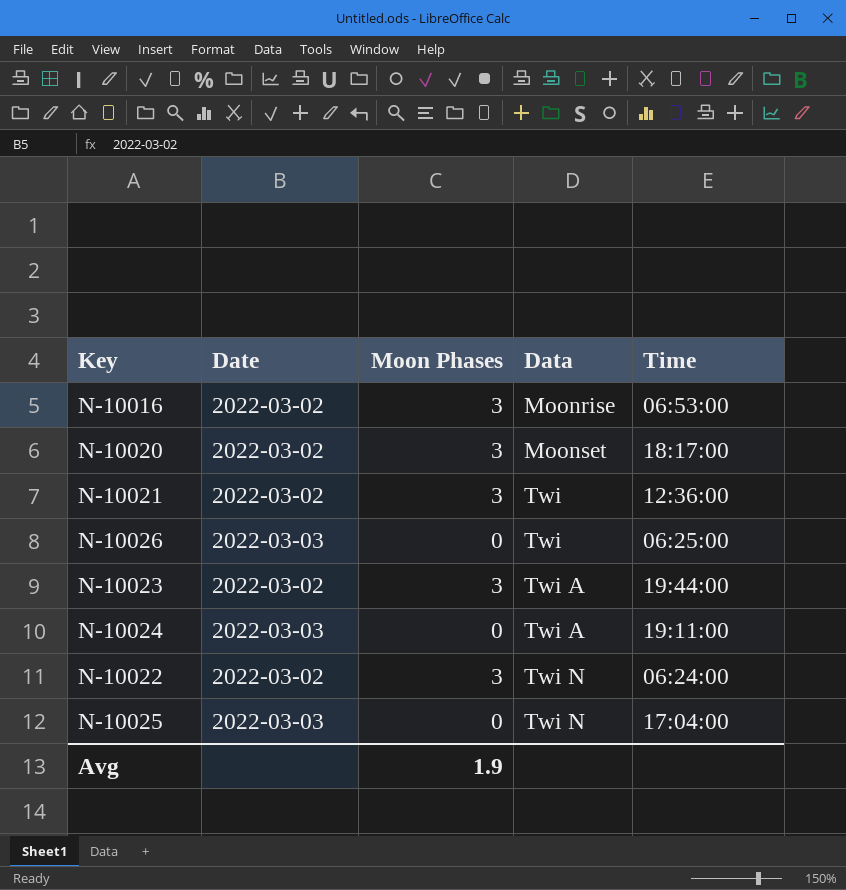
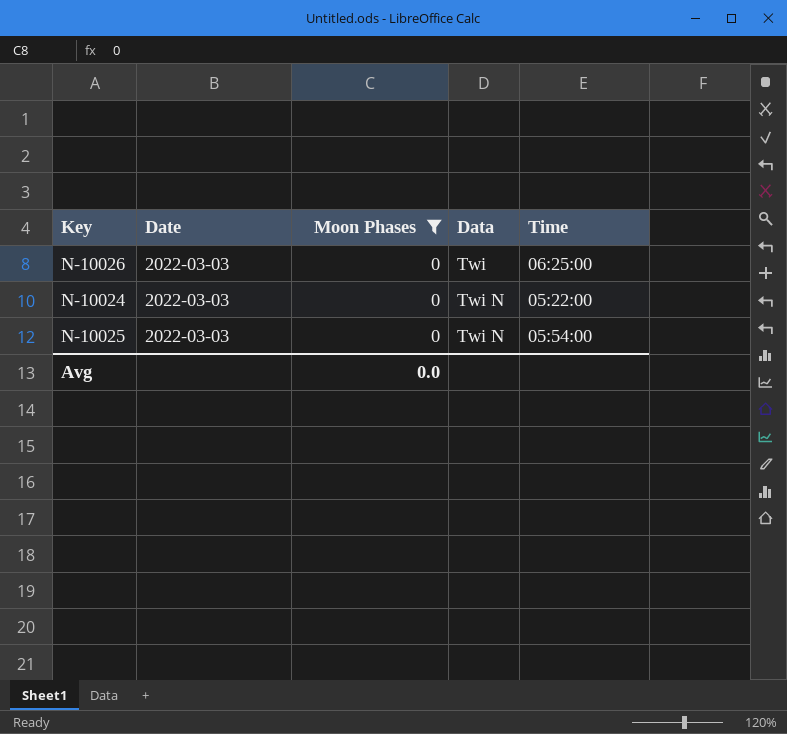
filter: none -> Moon Phases = 0
N-10024 | Data: Twi A -> Twi N
N-10024 | Time: 19:11:00 -> 05:22:00
N-10025 | Time: 17:04:00 -> 05:54:00
Avg | Moon Phases: 1.9 -> 0.0

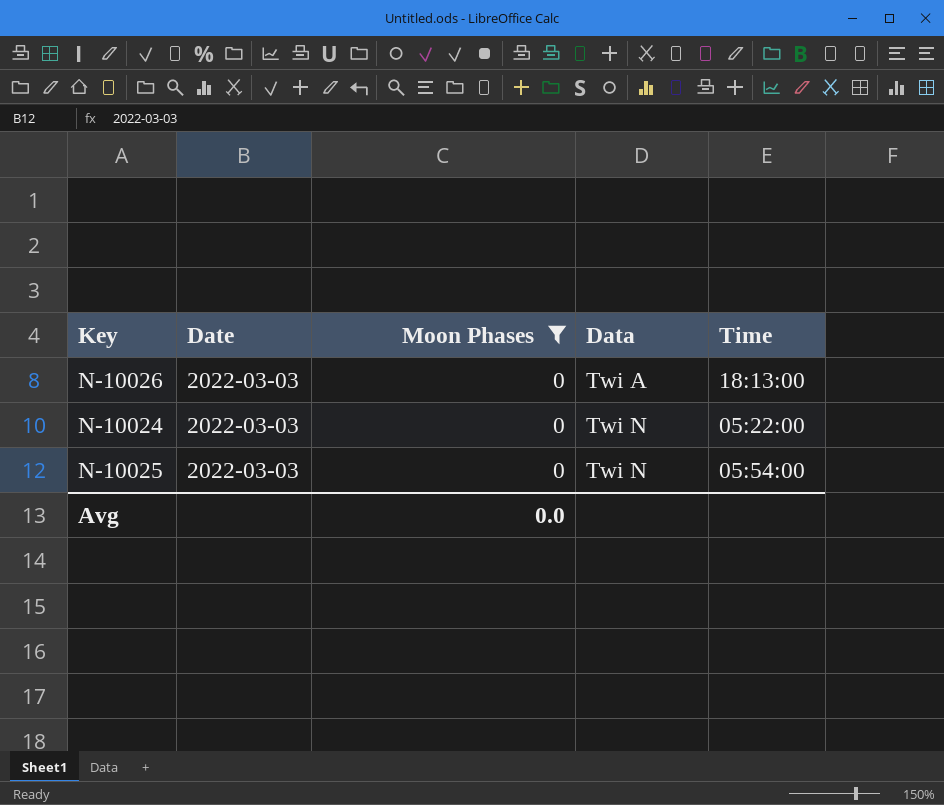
N-10026 | Data: Twi -> Twi A
N-10026 | Time: 06:25:00 -> 18:13:00

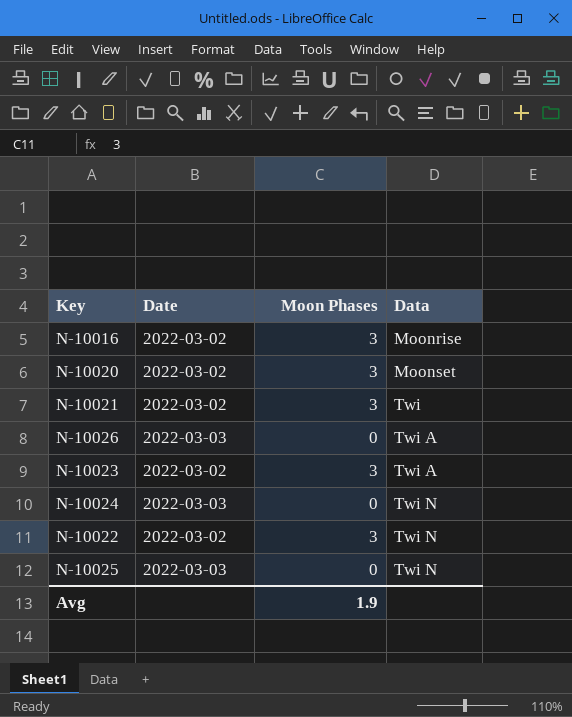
filter: Moon Phases = 0 -> none
column Time | position: 5 -> none
Avg | Moon Phases: 0.0 -> 1.9

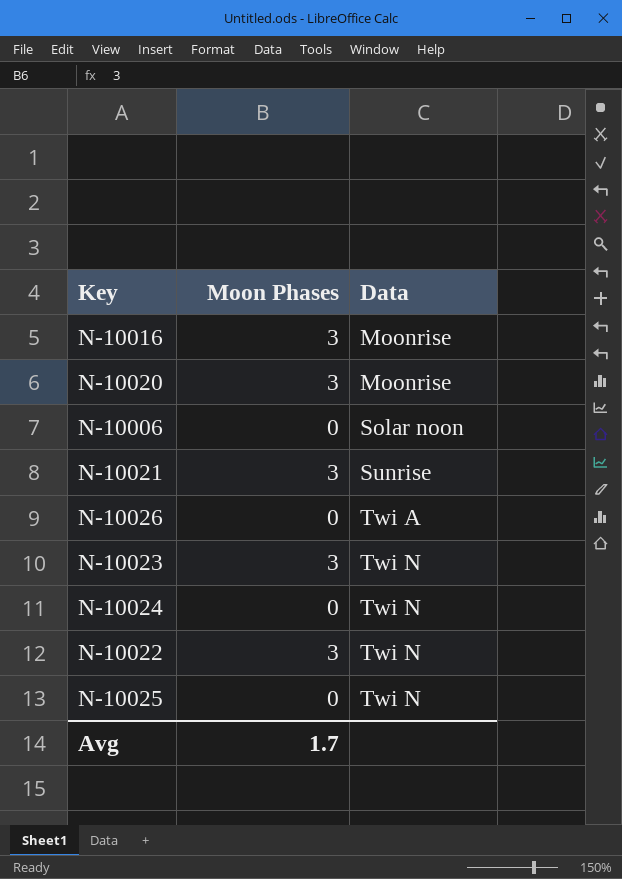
column Date | position: 2 -> none
N-10020 | Data: Moonset -> Moonrise
row N-10006: none -> 0 | Solar noon
N-10021 | Data: Twi -> Sunrise
N-10023 | Data: Twi A -> Twi N
Avg | Moon Phases: 1.9 -> 1.7

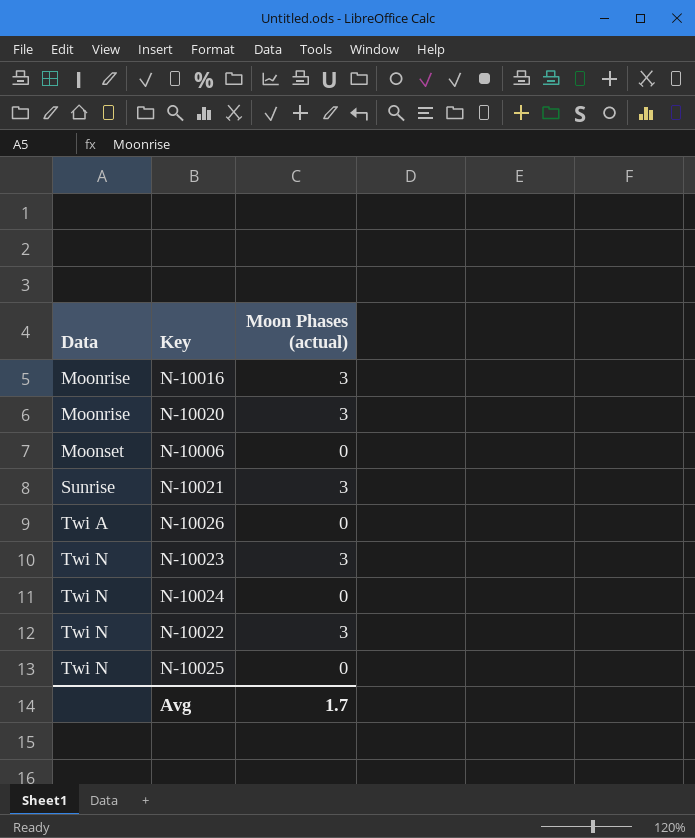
column Data | position: 3 -> 1
column name: Moon Phases -> Moon Phases (actual)
N-10006 | Data: Solar noon -> Moonset

